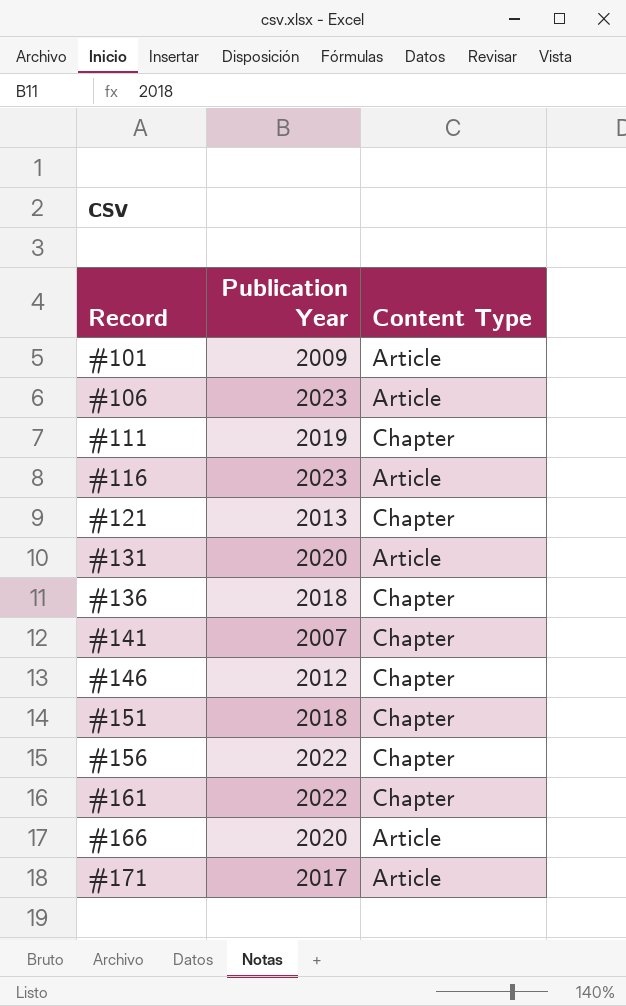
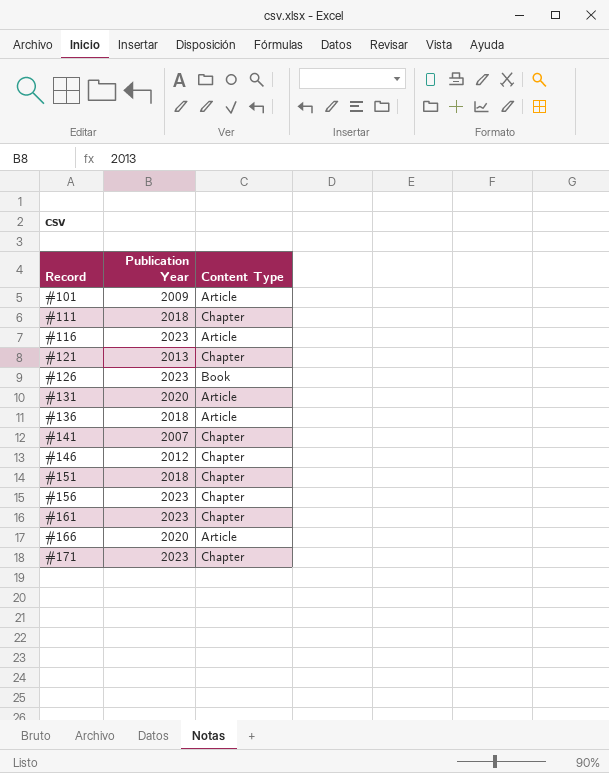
row #106: 2023 | Article -> none
#111 | Publication Year: 2019 -> 2018
row #126: none -> 2023 | Book
#136 | Content Type: Chapter -> Article
#156 | Publication Year: 2022 -> 2023
#161 | Publication Year: 2022 -> 2023
#171 | Publication Year: 2017 -> 2023
#171 | Content Type: Article -> Chapter

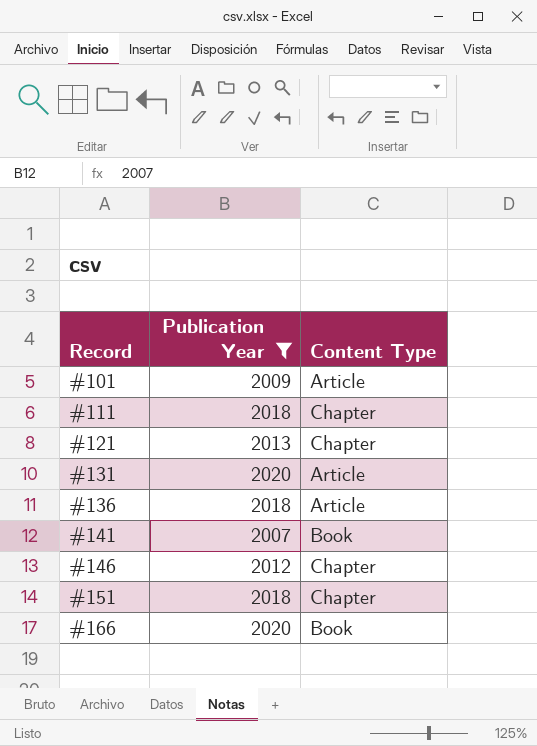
filter: none -> Publication Year != 2023
#141 | Content Type: Chapter -> Book
#166 | Content Type: Article -> Book

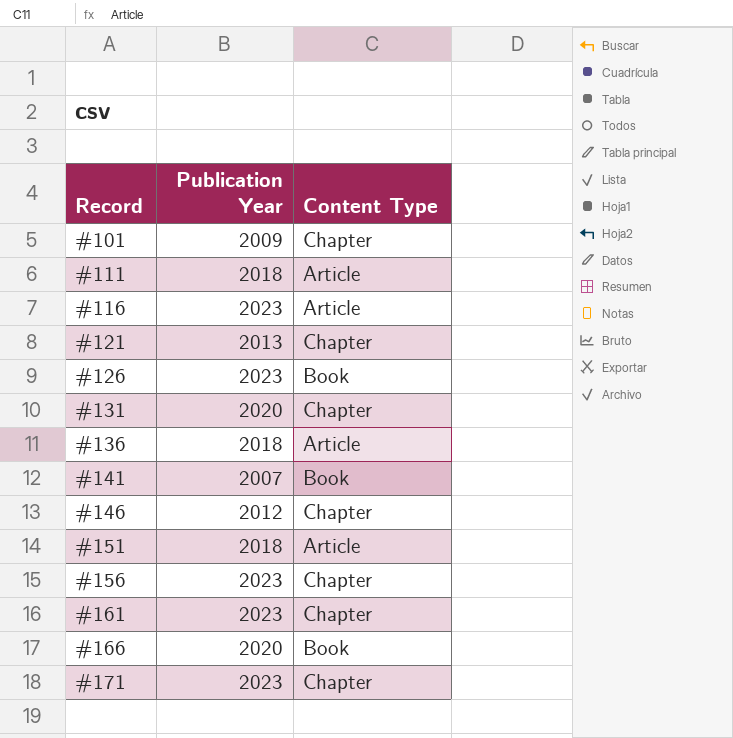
filter: Publication Year != 2023 -> none
#101 | Content Type: Article -> Chapter
#111 | Content Type: Chapter -> Article
#131 | Content Type: Article -> Chapter
#151 | Content Type: Chapter -> Article

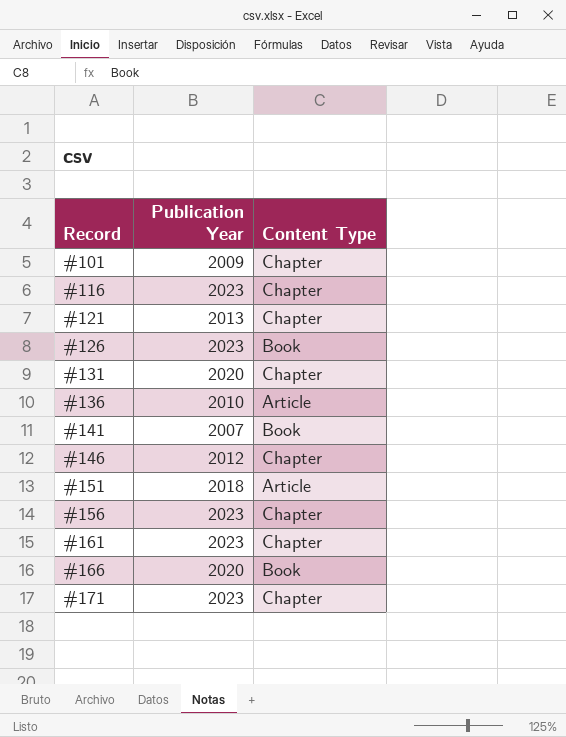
row #111: 2018 | Article -> none
#116 | Content Type: Article -> Chapter
#136 | Publication Year: 2018 -> 2010

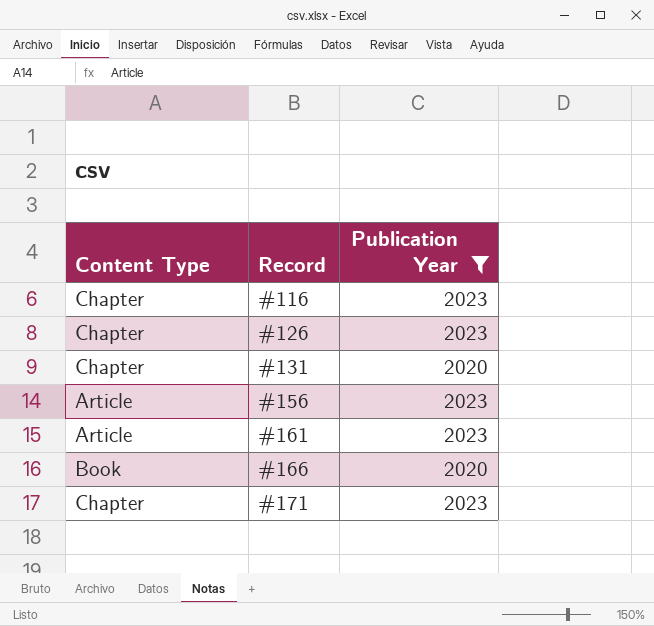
filter: none -> Publication Year >= 2020
column Content Type | position: 3 -> 1
#126 | Content Type: Book -> Chapter
#156 | Content Type: Chapter -> Article
#161 | Content Type: Chapter -> Article

